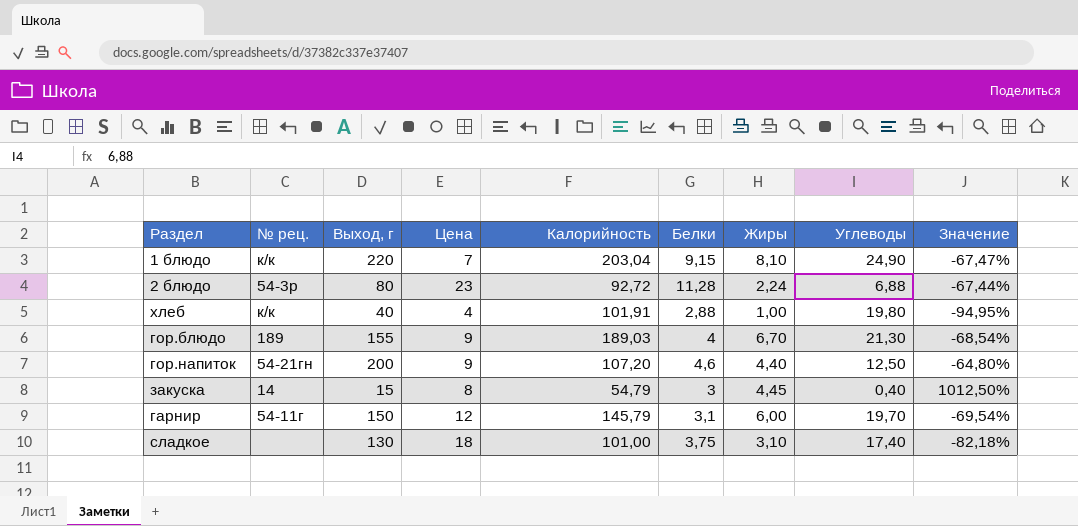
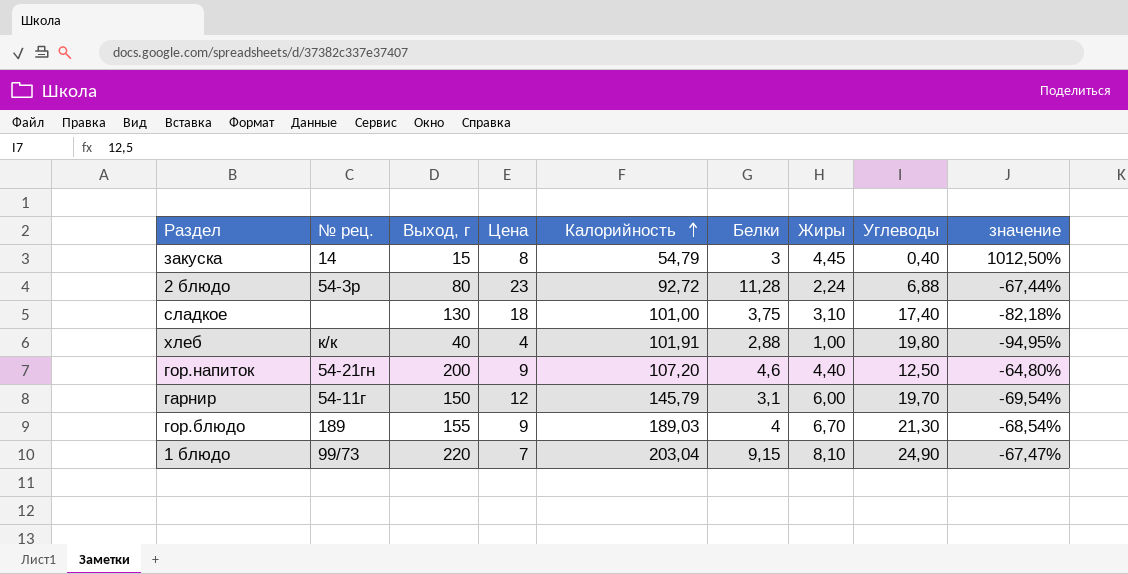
row order: none -> Калорийность ascending
column name: Значение -> значение
1 блюдо | № рец.: к/к -> 99/73

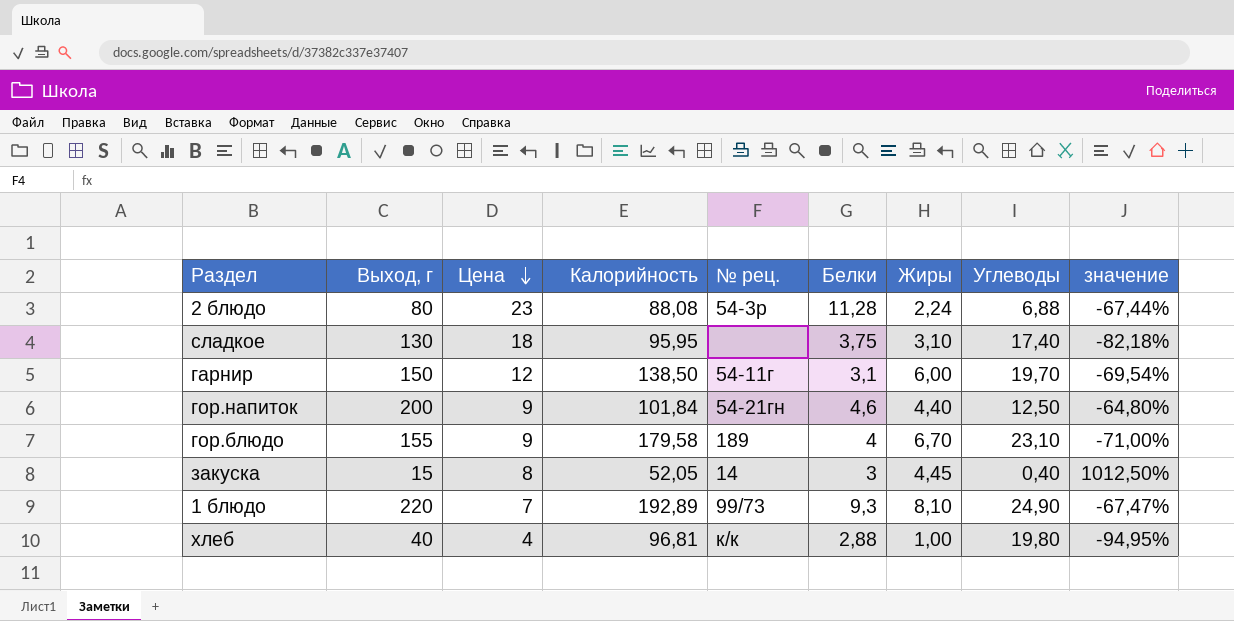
row order: Калорийность ascending -> Цена descending
column № рец. | position: 2 -> 5
2 блюдо | Калорийность: 92,72 -> 88,08
сладкое | Калорийность: 101,00 -> 95,95
гарнир | Калорийность: 145,79 -> 138,50
гор.напиток | Калорийность: 107,20 -> 101,84
гор.блюдо | Калорийность: 189,03 -> 179,58
гор.блюдо | Углеводы: 21,30 -> 23,10
гор.блюдо | значение: -68,54% -> -71,00%
закуска | Калорийность: 54,79 -> 52,05
1 блюдо | Калорийность: 203,04 -> 192,89
1 блюдо | Белки: 9,15 -> 9,3
хлеб | Калорийность: 101,91 -> 96,81

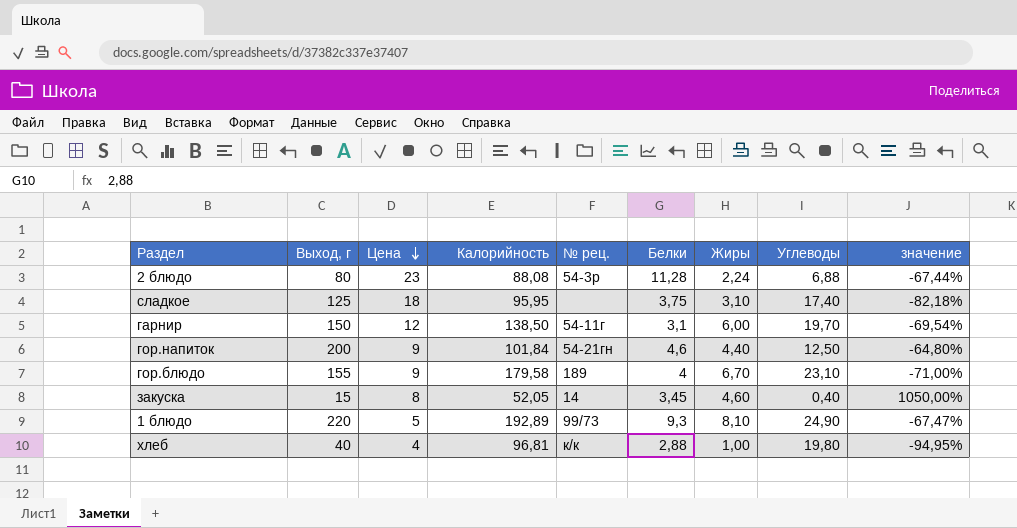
сладкое | Выход, г: 130 -> 125
закуска | Белки: 3 -> 3,45
закуска | Жиры: 4,45 -> 4,60
закуска | значение: 1012,50% -> 1050,00%
1 блюдо | Цена: 7 -> 5

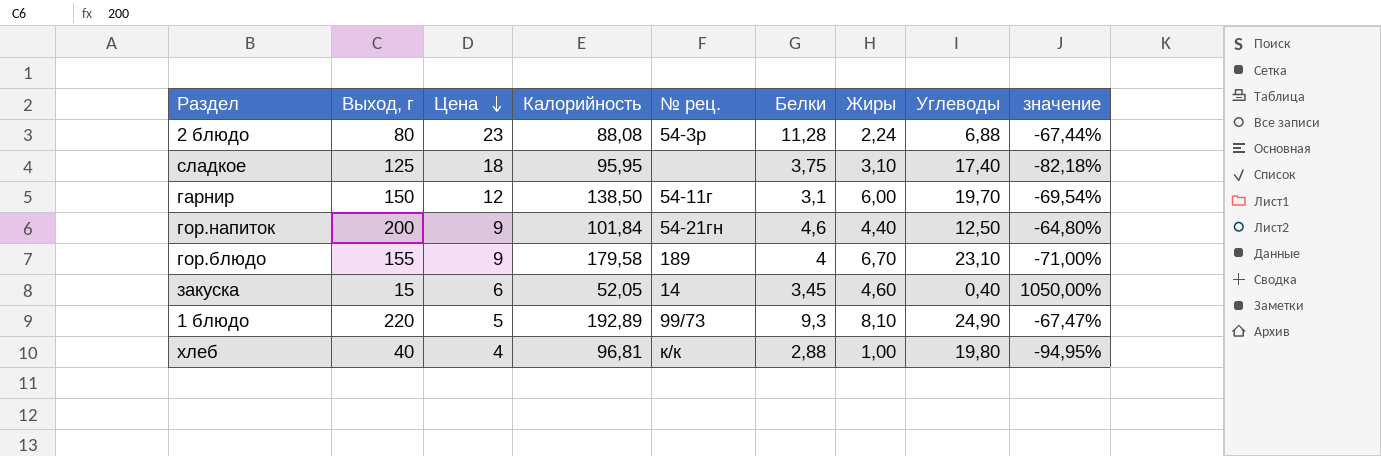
закуска | Цена: 8 -> 6

